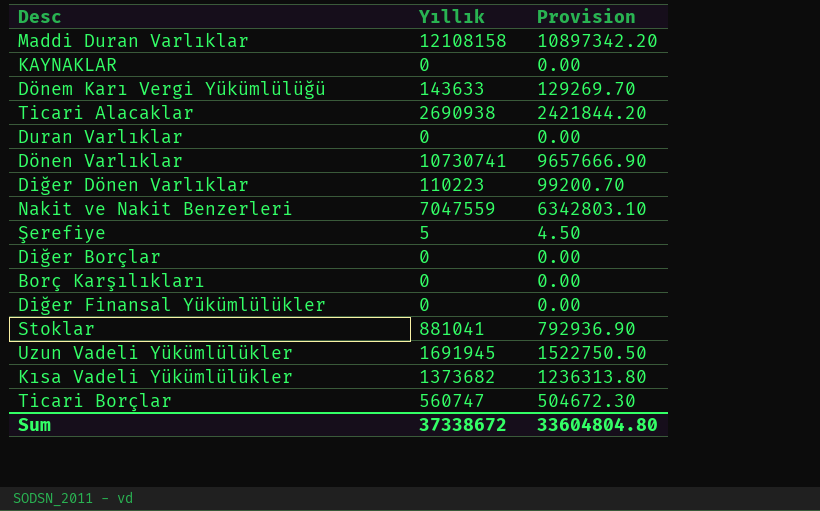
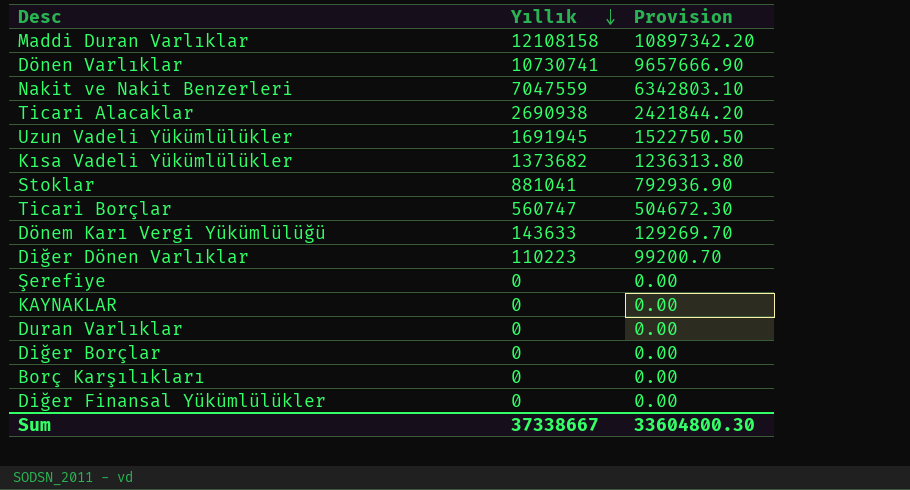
row order: none -> Yıllık descending
Şerefiye | Yıllık: 5 -> 0
Şerefiye | Provision: 4.50 -> 0.00
Sum | Yıllık: 37338672 -> 37338667
Sum | Provision: 33604804.80 -> 33604800.30

